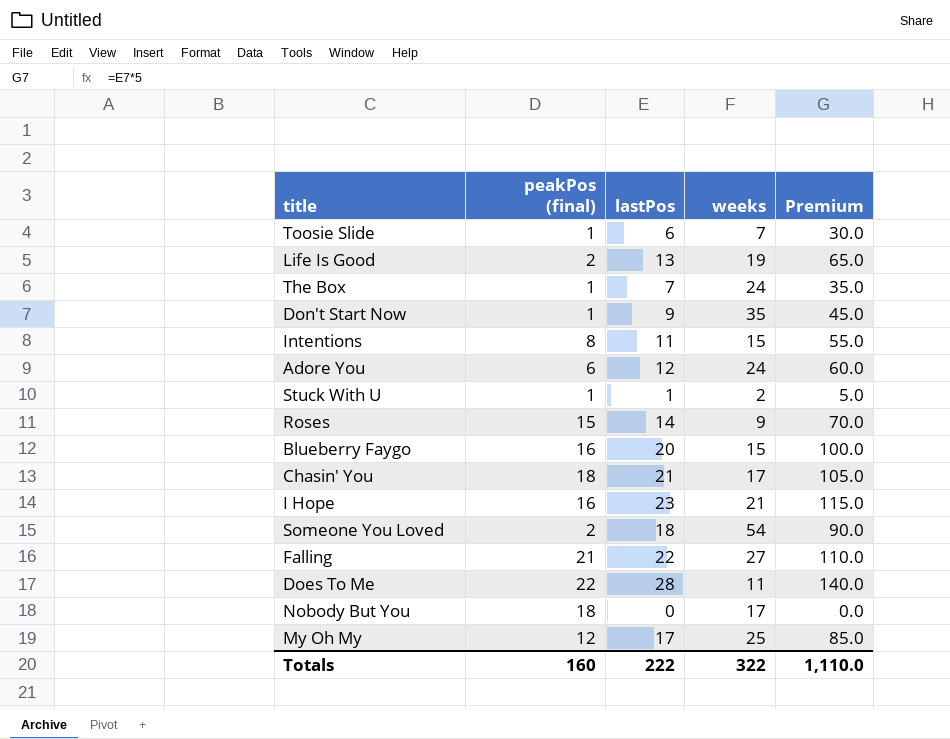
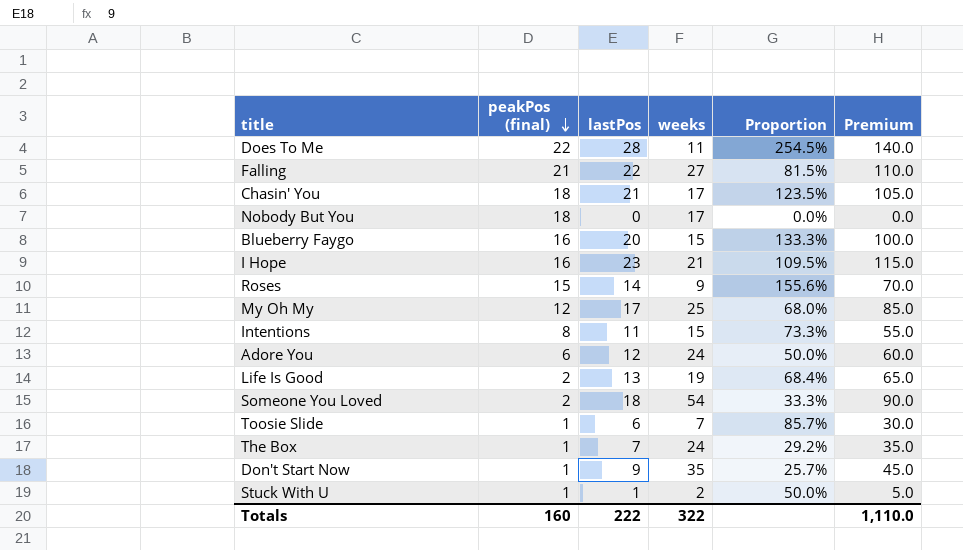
row order: none -> peakPos (final) descending
column Proportion | formula: none -> [lastPos] / [weeks]

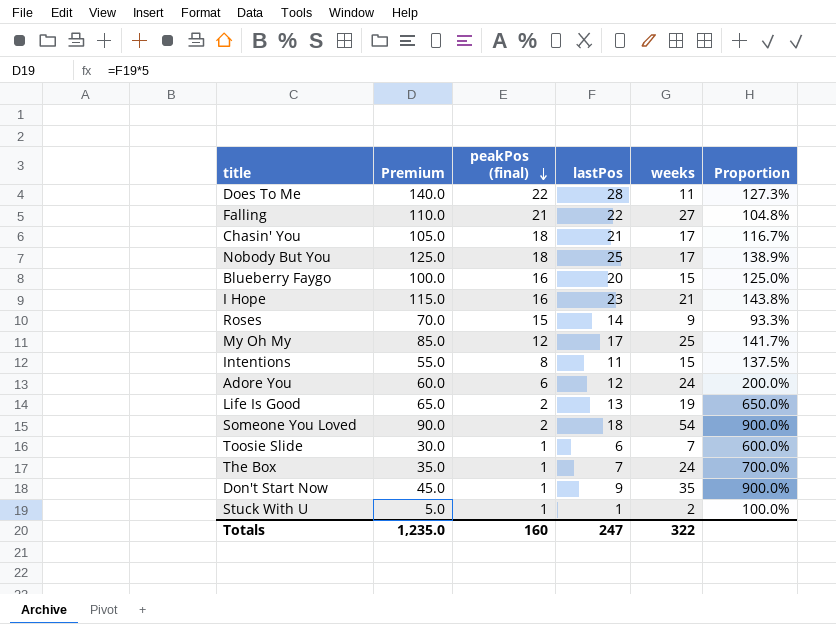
column Premium | position: 6 -> 2
column Proportion | formula: [lastPos] / [weeks] -> [lastPos] / [peakPos (final)]
Nobody But You | Premium: 0.0 -> 125.0
Nobody But You | lastPos: 0 -> 25
Totals | Premium: 1,110.0 -> 1,235.0
Totals | lastPos: 222 -> 247

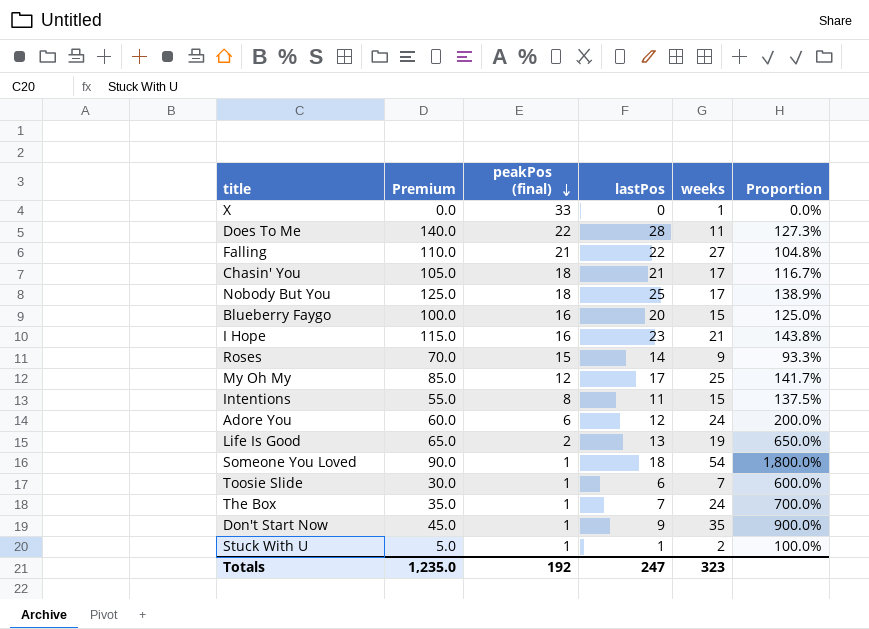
row X: none -> 0.0 | 33 | 0 | 1 | 0.0%
Someone You Loved | peakPos (final): 2 -> 1
Someone You Loved | Proportion: 900.0% -> 1,800.0%
Totals | peakPos (final): 160 -> 192
Totals | weeks: 322 -> 323

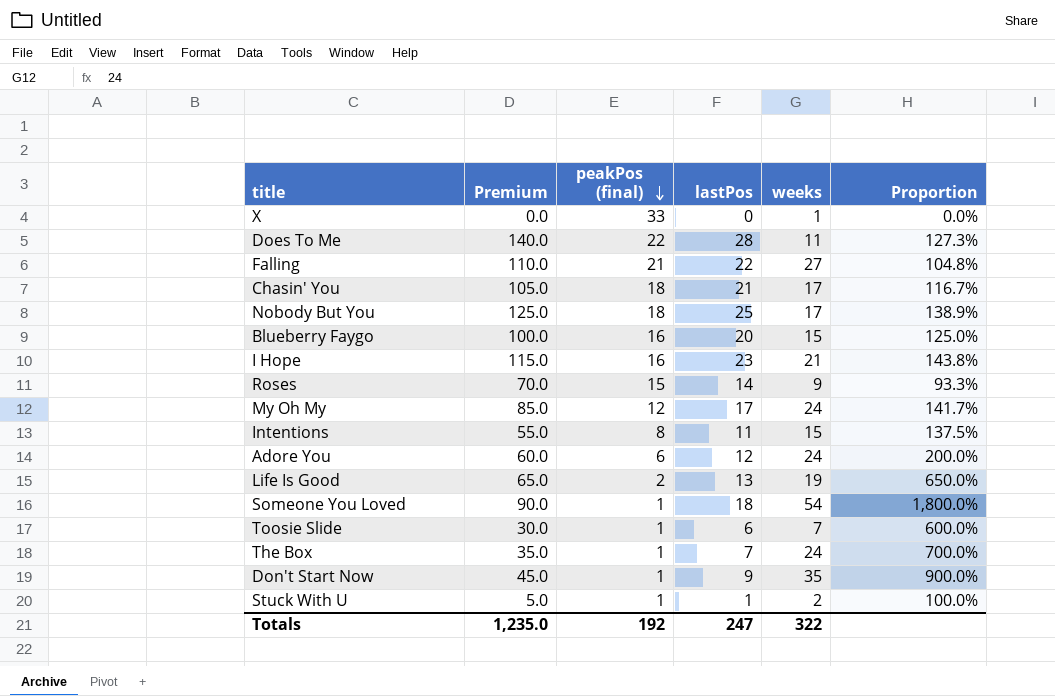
My Oh My | weeks: 25 -> 24
Totals | weeks: 323 -> 322

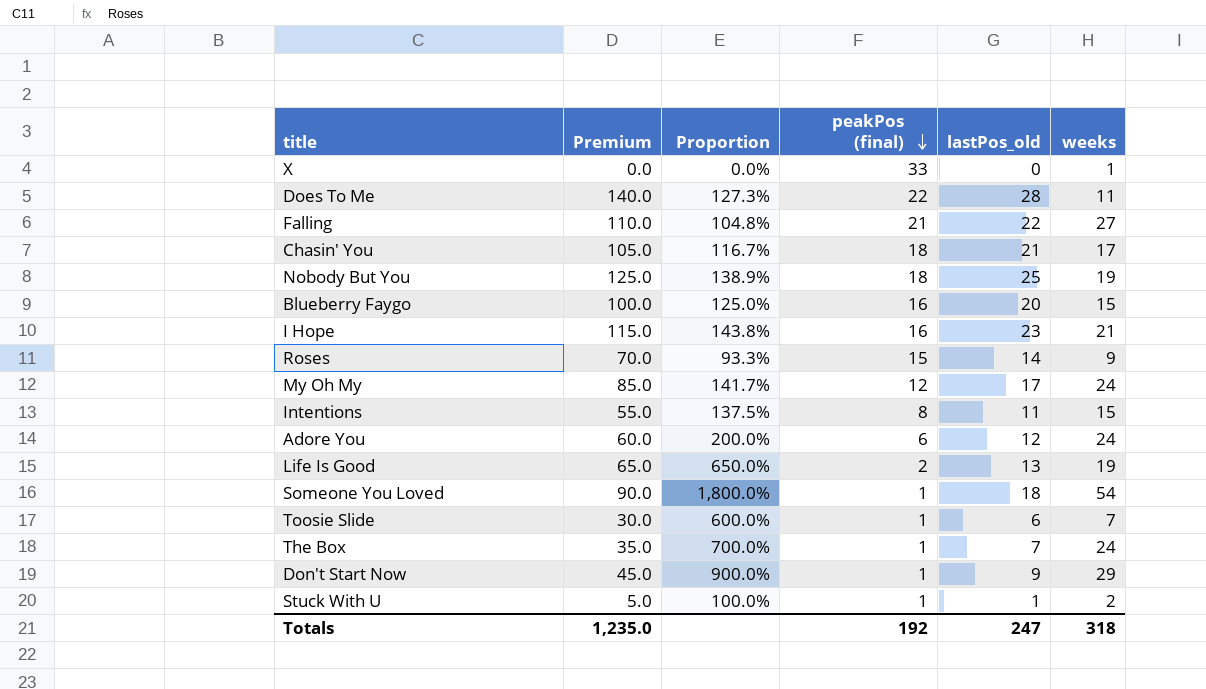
column Proportion | position: 6 -> 3
column name: lastPos -> lastPos_old
Nobody But You | weeks: 17 -> 19
Don't Start Now | weeks: 35 -> 29
Totals | weeks: 322 -> 318

